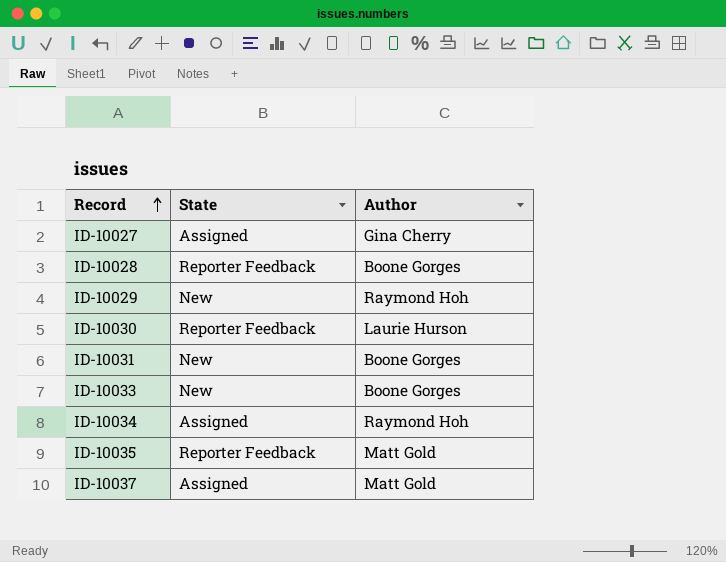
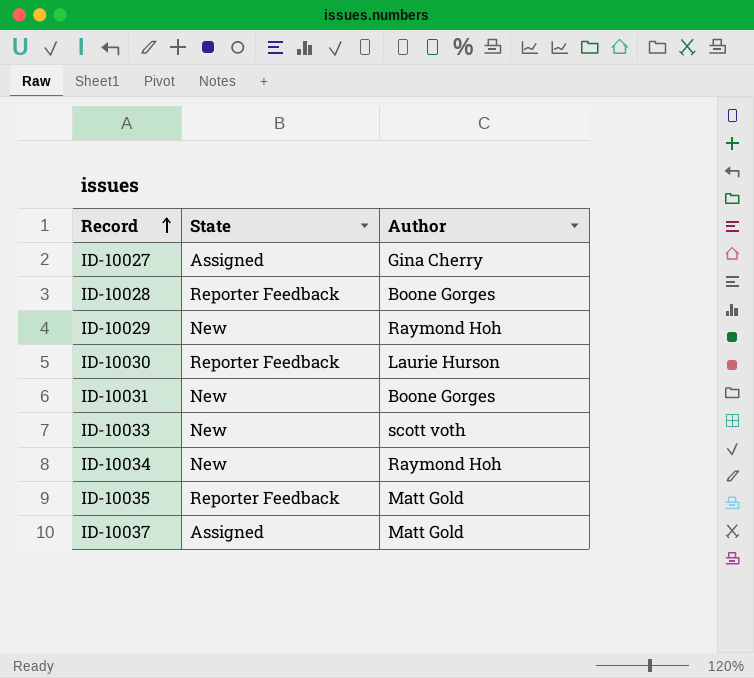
ID-10033 | Author: Boone Gorges -> scott voth
ID-10034 | State: Assigned -> New

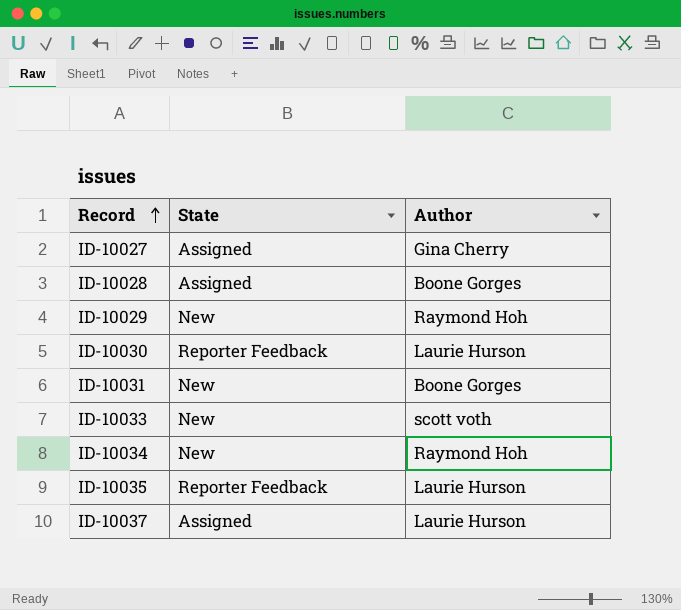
ID-10028 | State: Reporter Feedback -> Assigned
ID-10035 | Author: Matt Gold -> Laurie Hurson
ID-10037 | Author: Matt Gold -> Laurie Hurson

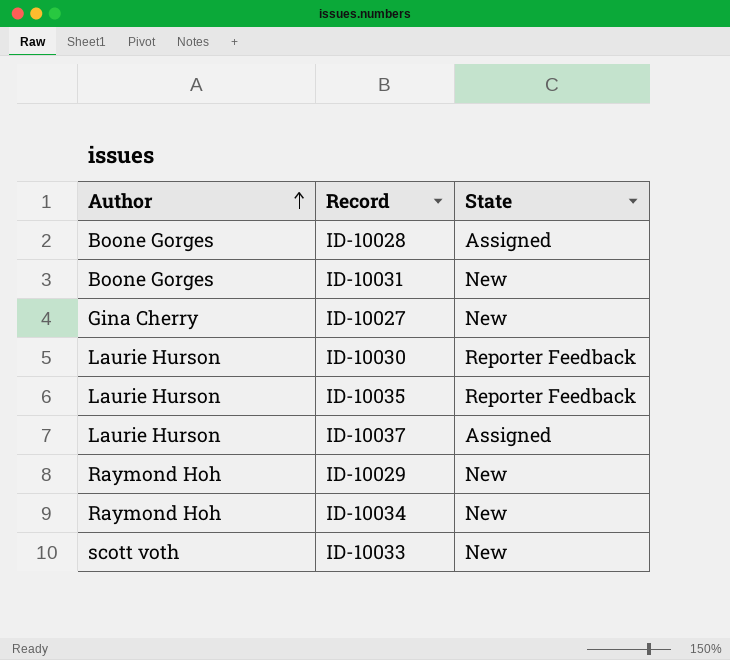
row order: Record ascending -> Author ascending
column Author | position: 3 -> 1
ID-10027 | State: Assigned -> New

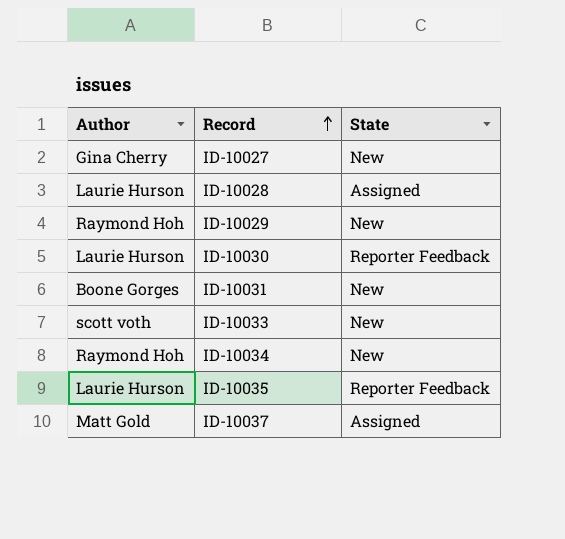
row order: Author ascending -> Record ascending
ID-10028 | Author: Boone Gorges -> Laurie Hurson
ID-10037 | Author: Laurie Hurson -> Matt Gold

